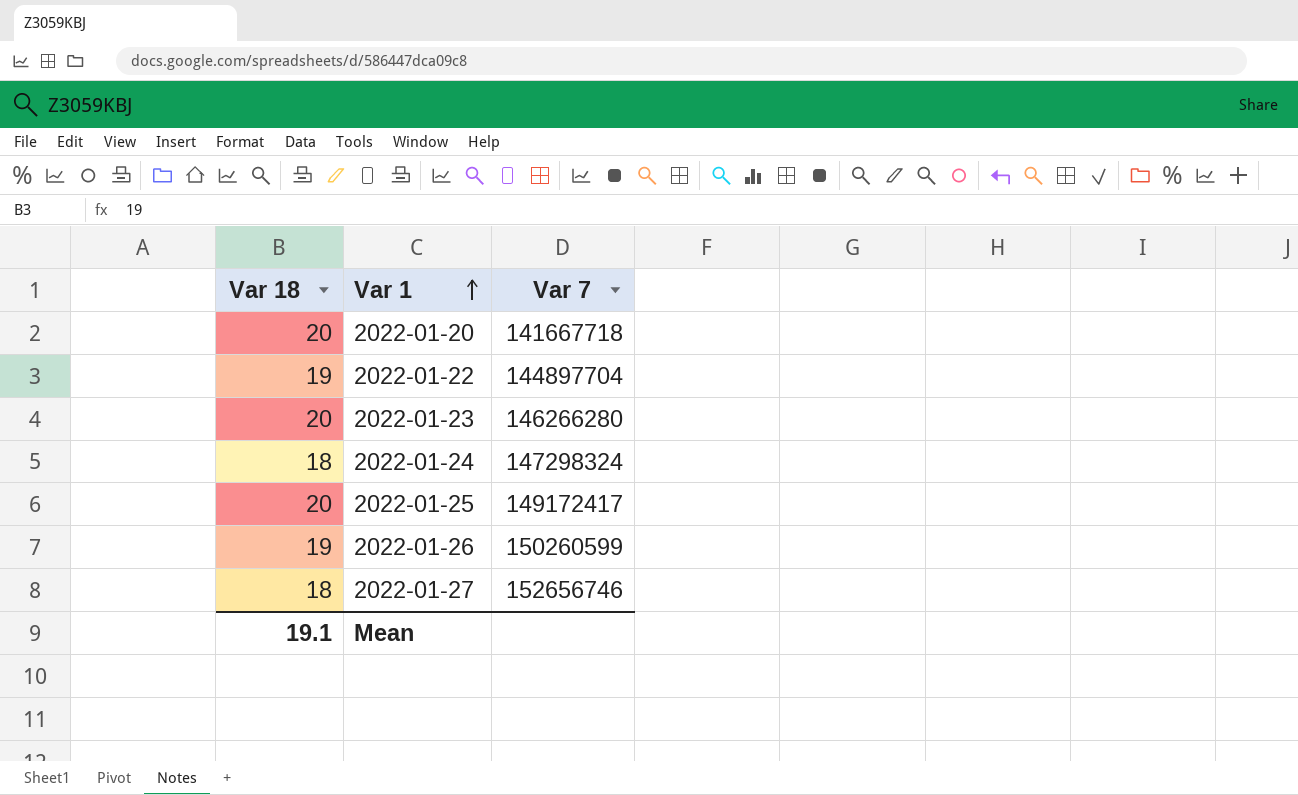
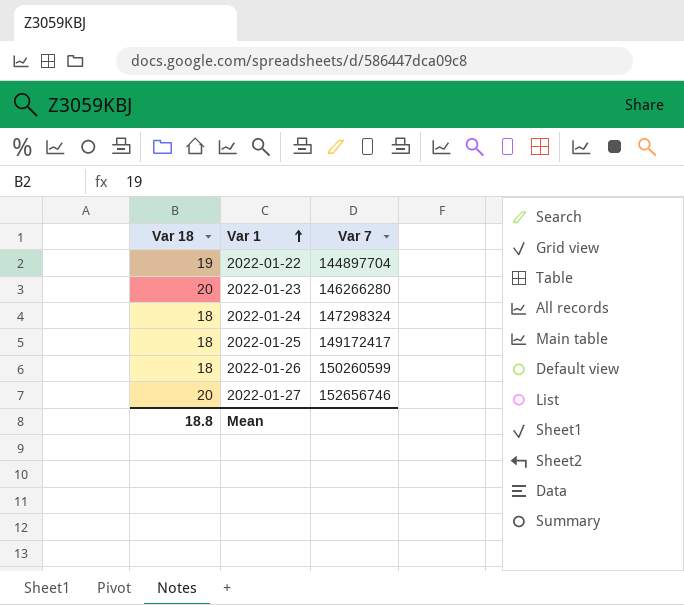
row 2022-01-20: 20 | 141667718 -> none
2022-01-25 | Var 18: 20 -> 18
2022-01-26 | Var 18: 19 -> 18
2022-01-27 | Var 18: 18 -> 20
Mean | Var 18: 19.1 -> 18.8

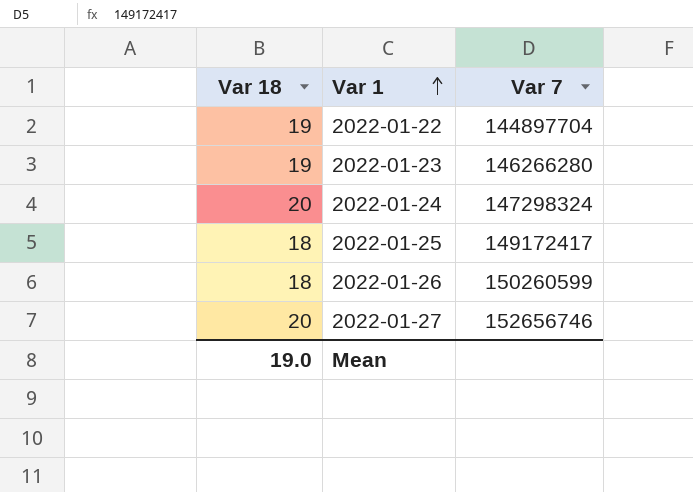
2022-01-23 | Var 18: 20 -> 19
2022-01-24 | Var 18: 18 -> 20
Mean | Var 18: 18.8 -> 19.0

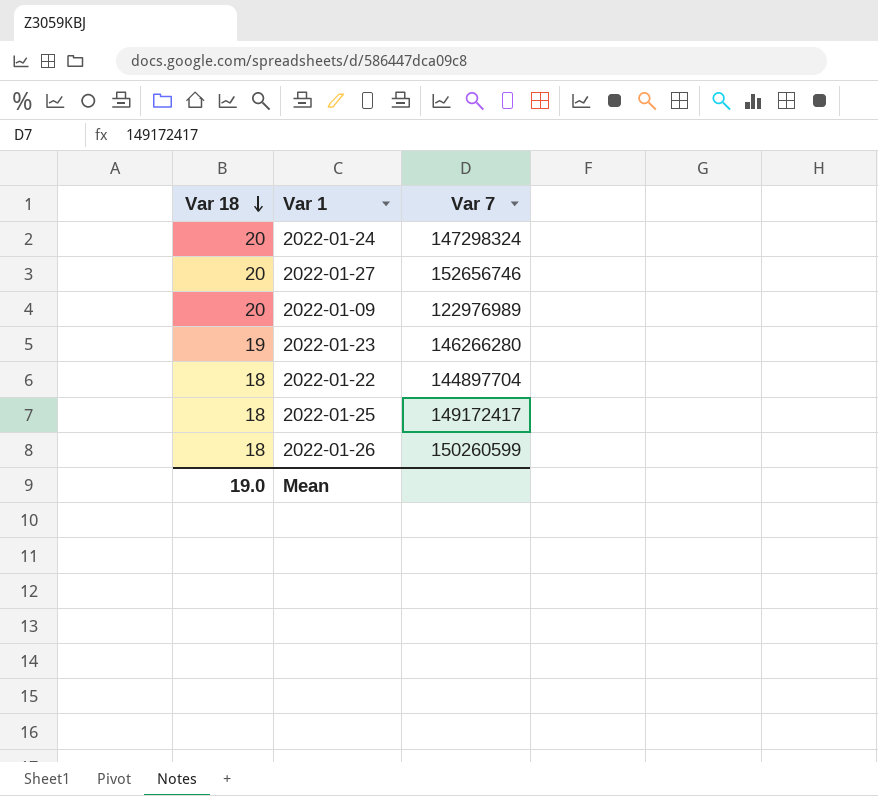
row order: Var 1 ascending -> Var 18 descending
row 2022-01-09: none -> 20 | 122976989
2022-01-22 | Var 18: 19 -> 18

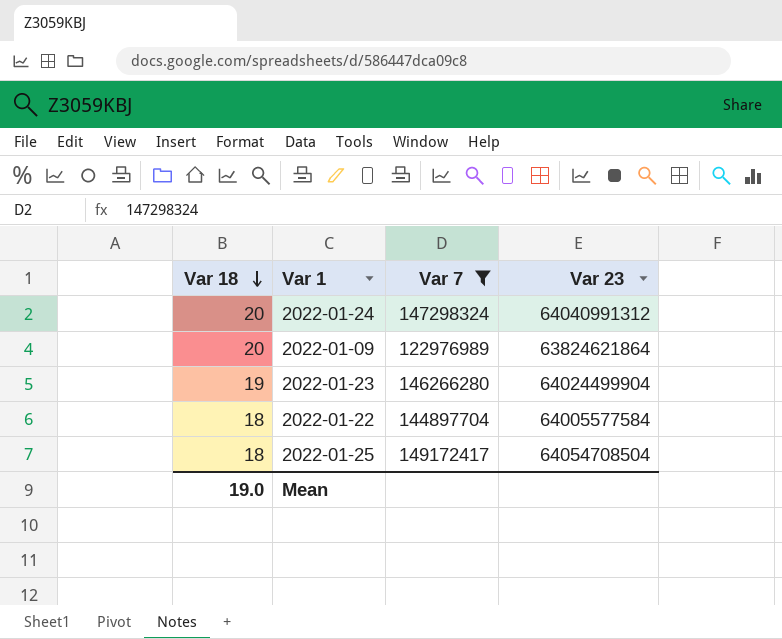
filter: none -> Var 7 <= 149172417
column Var 23 | position: none -> 4

